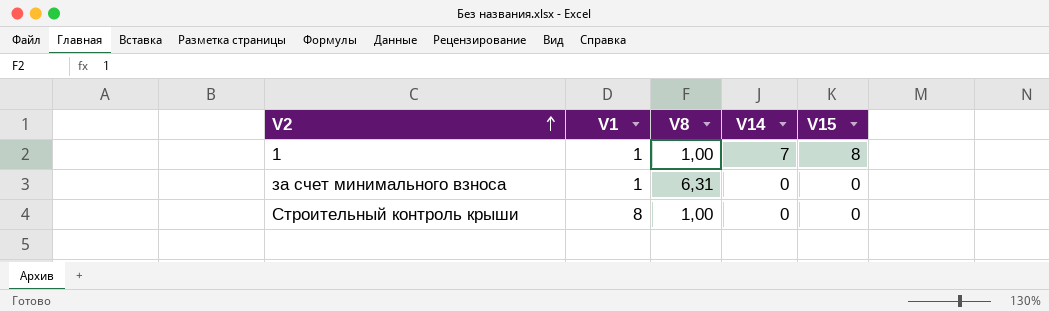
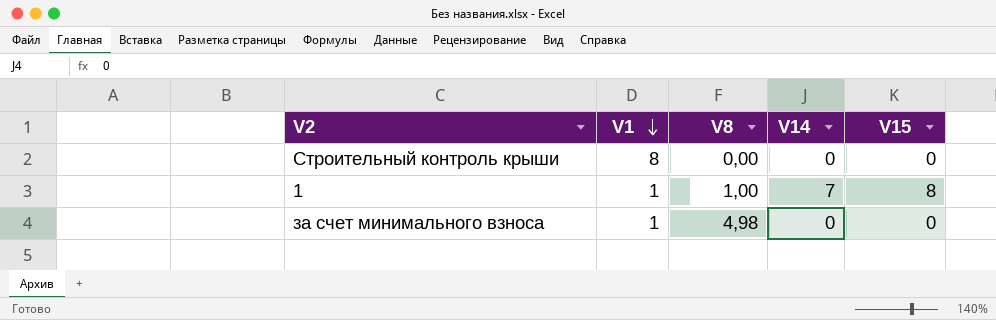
row order: V2 ascending -> V1 descending
Строительный контроль крыши | V8: 1,00 -> 0,00
за счет минимального взноса | V8: 6,31 -> 4,98

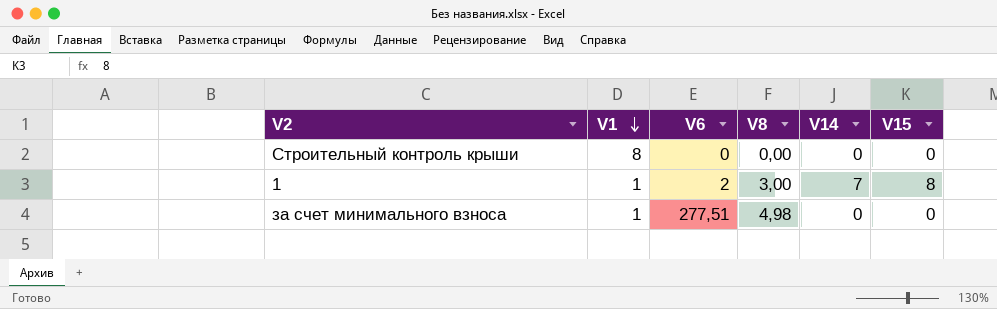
column V6 | position: none -> 3
1 | V8: 1,00 -> 3,00

